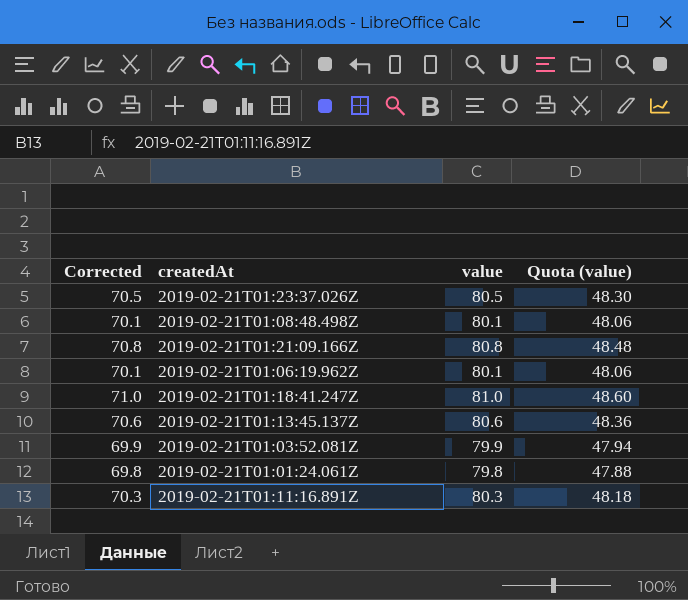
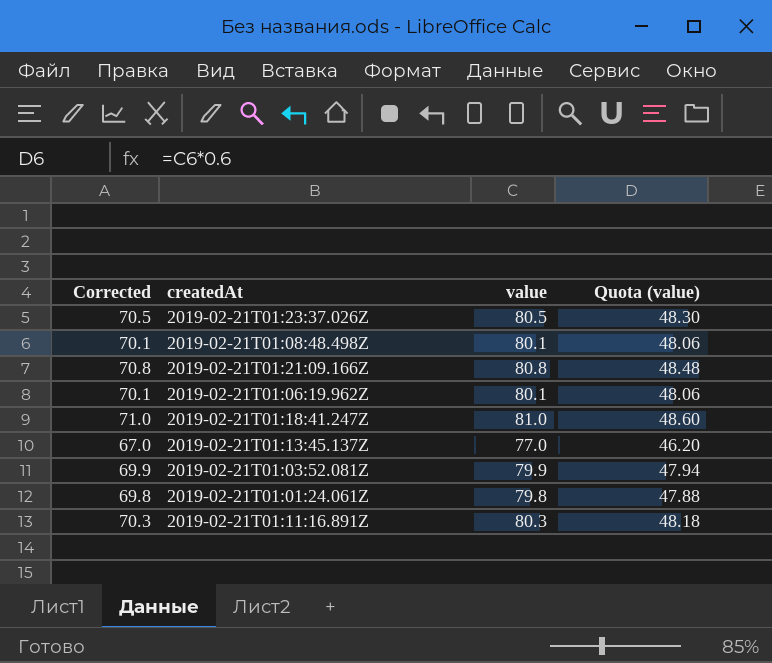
2019-02-21T01:13:45.137Z | Corrected: 70.6 -> 67.0
2019-02-21T01:13:45.137Z | value: 80.6 -> 77.0
2019-02-21T01:13:45.137Z | Quota (value): 48.36 -> 46.20

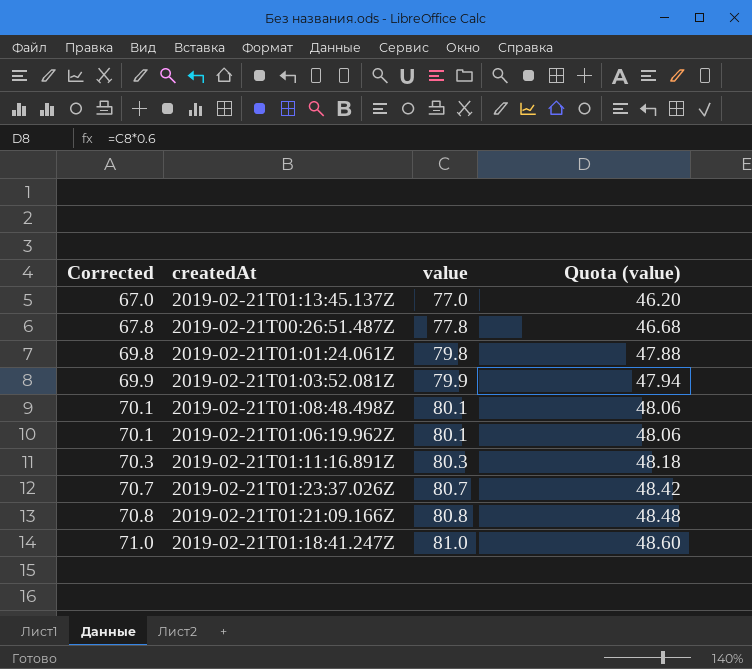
row order: none -> Corrected ascending
row 2019-02-21T00:26:51.487Z: none -> 67.8 | 77.8 | 46.68
2019-02-21T01:23:37.026Z | Corrected: 70.5 -> 70.7
2019-02-21T01:23:37.026Z | value: 80.5 -> 80.7
2019-02-21T01:23:37.026Z | Quota (value): 48.30 -> 48.42

